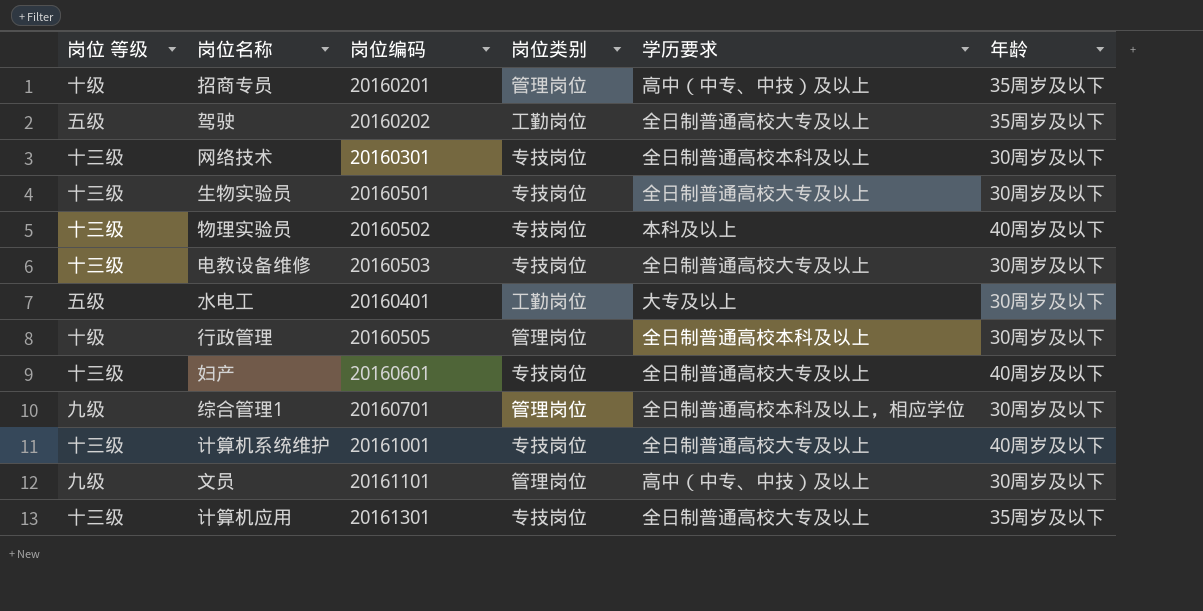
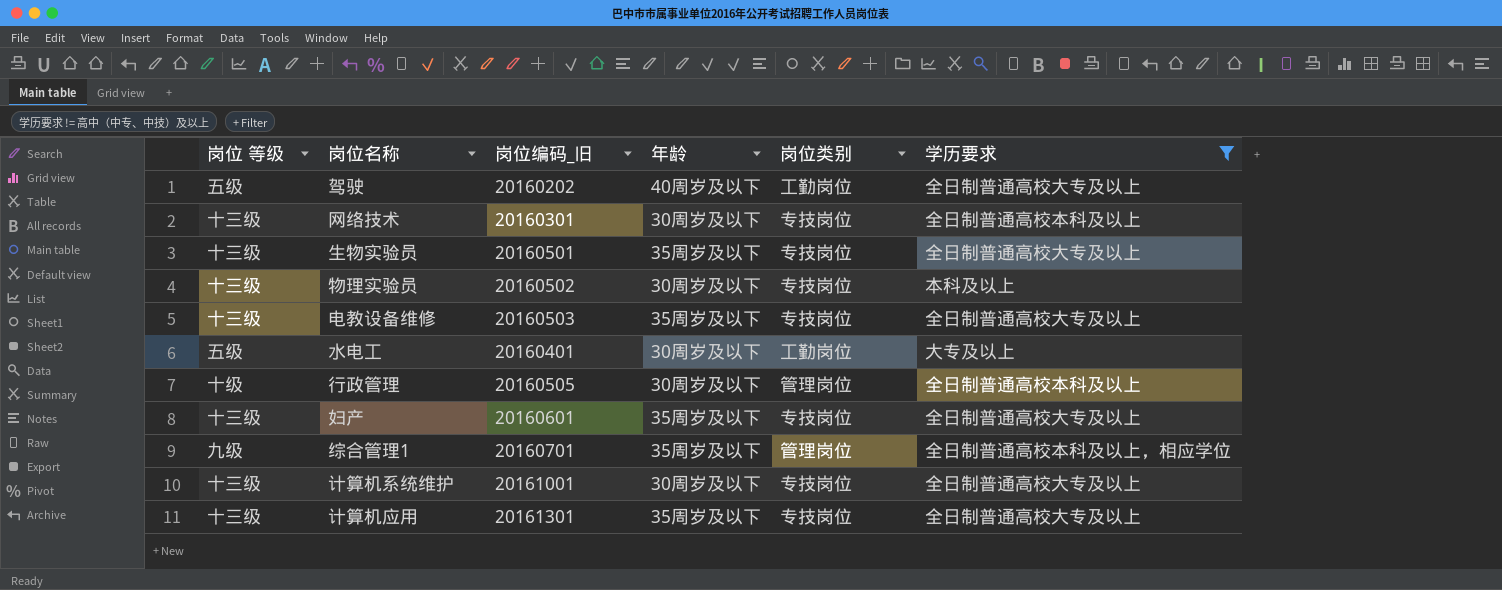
filter: none -> 学历要求 != 高中（中专、中技）及以上
column name: 岗位编码 -> 岗位编码_旧
column 年龄 | position: 6 -> 4
驾驶 | 年龄: 35周岁及以下 -> 40周岁及以下
生物实验员 | 年龄: 30周岁及以下 -> 35周岁及以下
物理实验员 | 年龄: 40周岁及以下 -> 30周岁及以下
电教设备维修 | 年龄: 30周岁及以下 -> 35周岁及以下
妇产 | 年龄: 40周岁及以下 -> 35周岁及以下
综合管理1 | 年龄: 30周岁及以下 -> 35周岁及以下
计算机系统维护 | 年龄: 40周岁及以下 -> 30周岁及以下

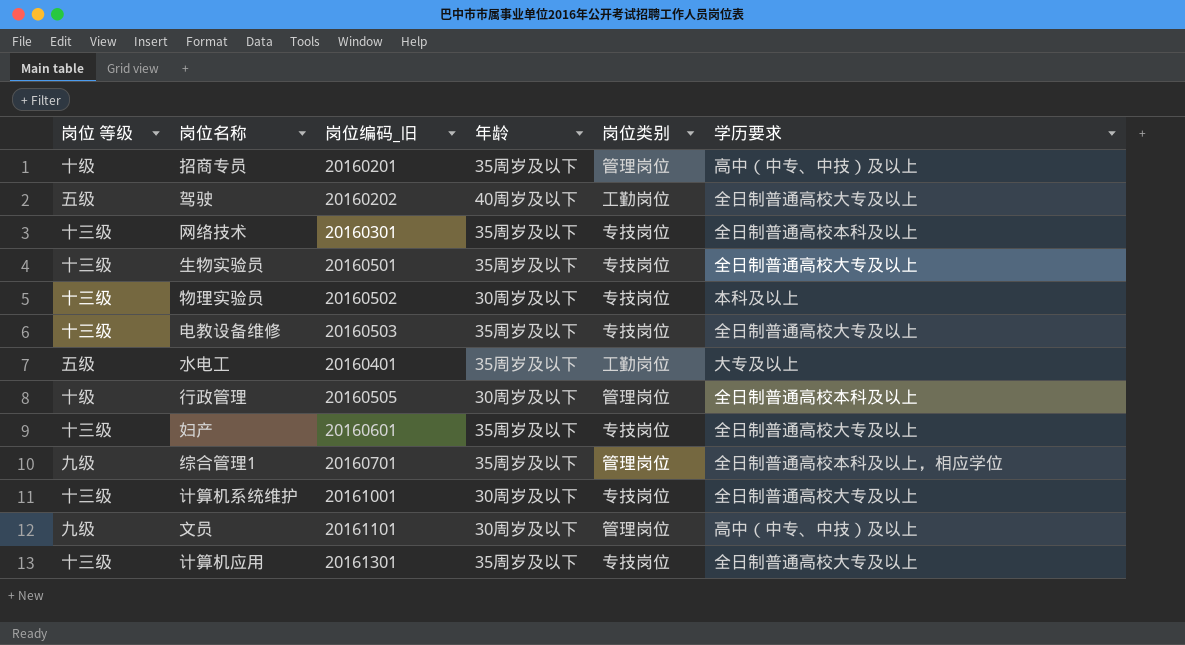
filter: 学历要求 != 高中（中专、中技）及以上 -> none
网络技术 | 年龄: 30周岁及以下 -> 35周岁及以下
水电工 | 年龄: 30周岁及以下 -> 35周岁及以下

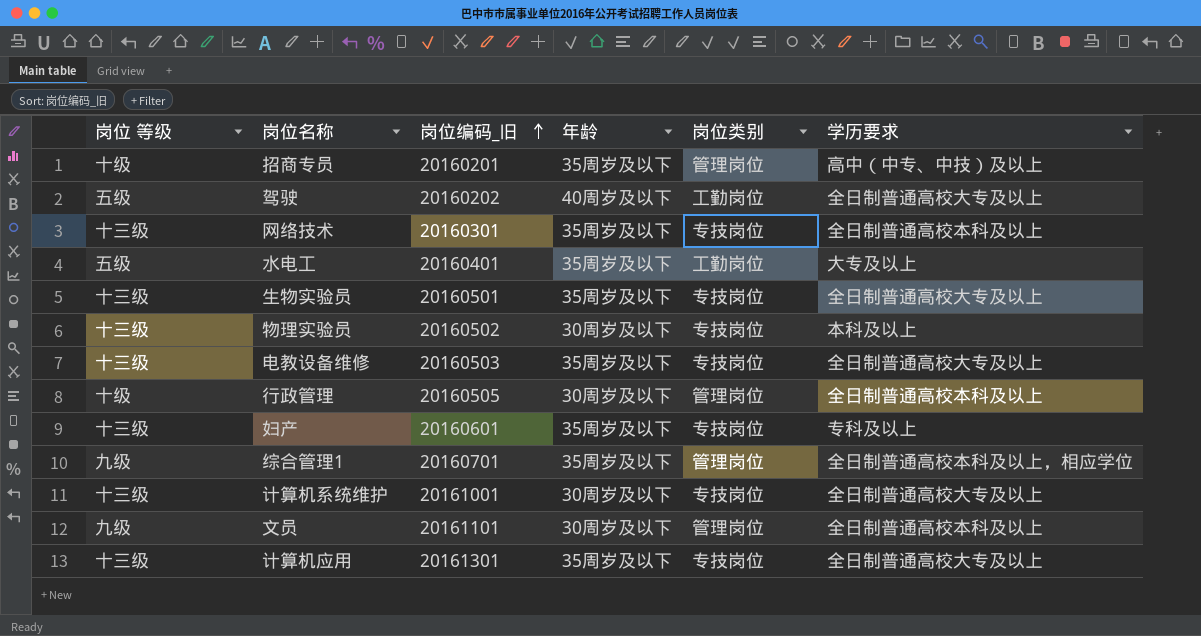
row order: none -> 岗位编码_旧 ascending
妇产 | 学历要求: 全日制普通高校大专及以上 -> 专科及以上
文员 | 学历要求: 高中（中专、中技）及以上 -> 全日制普通高校本科及以上

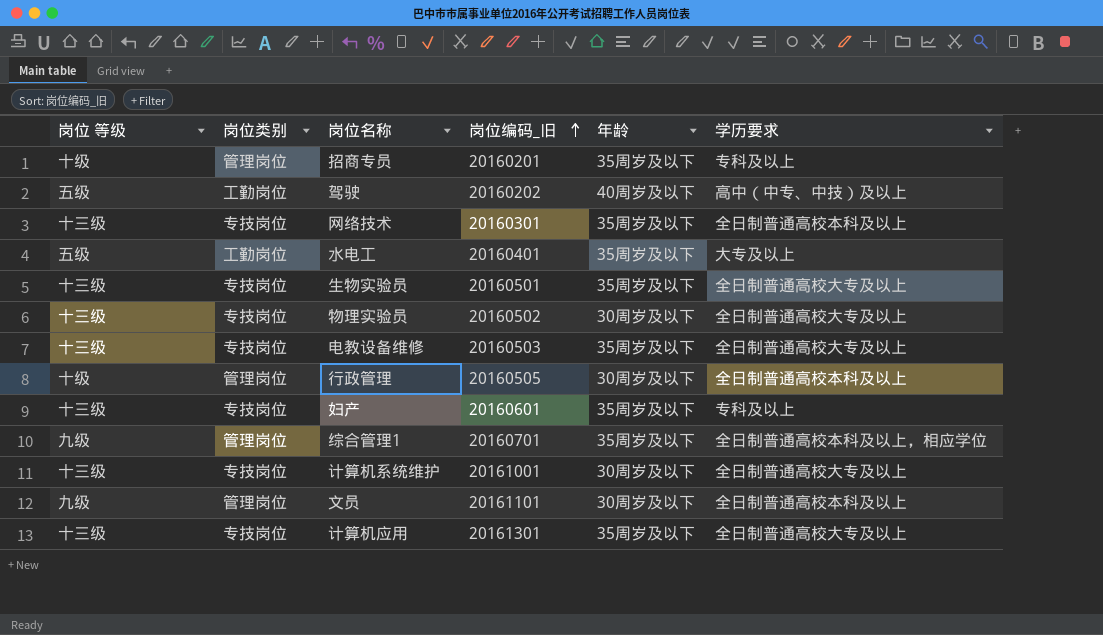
column 岗位类别 | position: 5 -> 2
招商专员 | 学历要求: 高中（中专、中技）及以上 -> 专科及以上
驾驶 | 学历要求: 全日制普通高校大专及以上 -> 高中（中专、中技）及以上
物理实验员 | 学历要求: 本科及以上 -> 全日制普通高校大专及以上

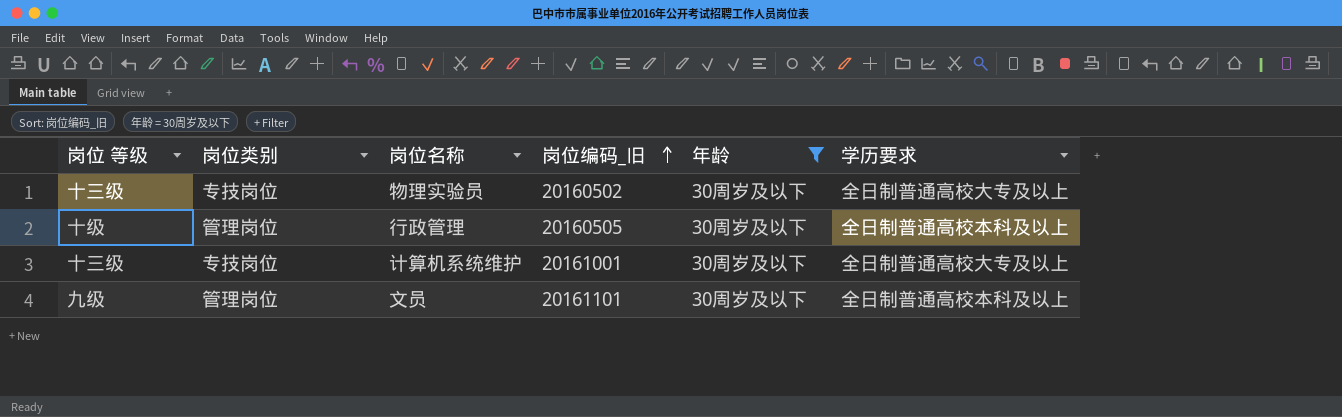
filter: none -> 年龄 = 30周岁及以下

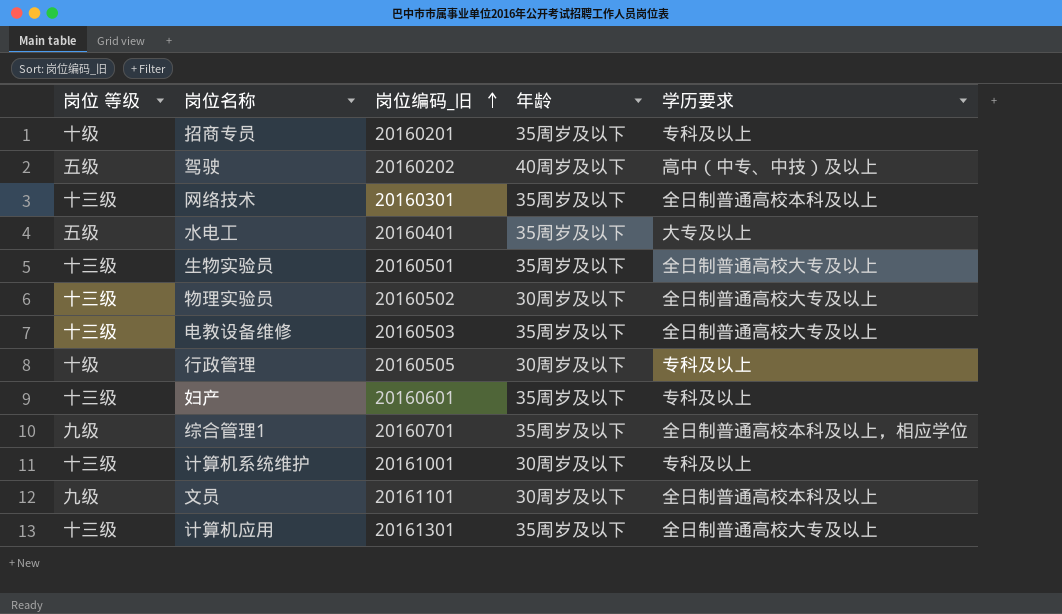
filter: 年龄 = 30周岁及以下 -> none
column 岗位类别 | position: 2 -> none
行政管理 | 学历要求: 全日制普通高校本科及以上 -> 专科及以上
计算机系统维护 | 学历要求: 全日制普通高校大专及以上 -> 专科及以上

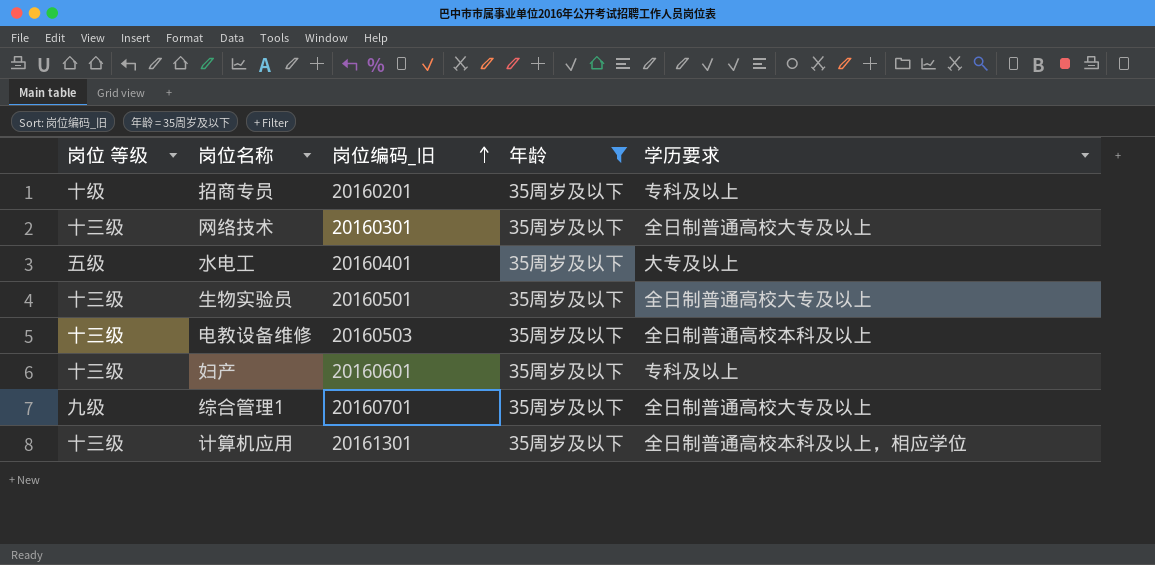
filter: none -> 年龄 = 35周岁及以下
网络技术 | 学历要求: 全日制普通高校本科及以上 -> 全日制普通高校大专及以上
电教设备维修 | 学历要求: 全日制普通高校大专及以上 -> 全日制普通高校本科及以上
综合管理1 | 学历要求: 全日制普通高校本科及以上，相应学位 -> 全日制普通高校大专及以上
计算机应用 | 学历要求: 全日制普通高校大专及以上 -> 全日制普通高校本科及以上，相应学位

